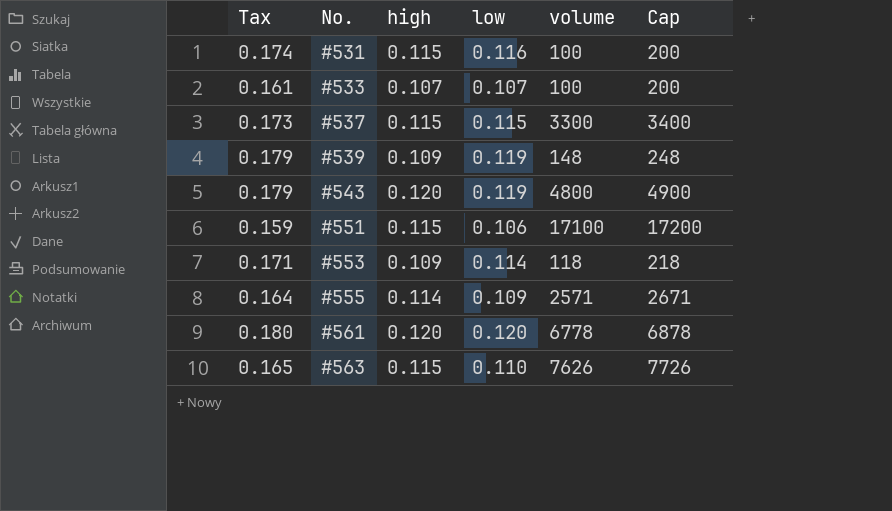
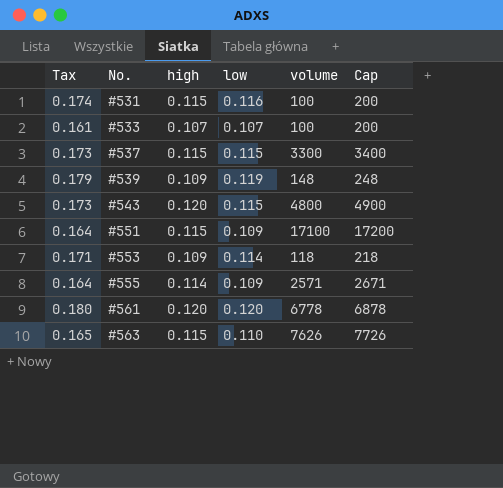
#543 | Tax: 0.179 -> 0.173
#543 | low: 0.119 -> 0.115
#551 | Tax: 0.159 -> 0.164
#551 | low: 0.106 -> 0.109

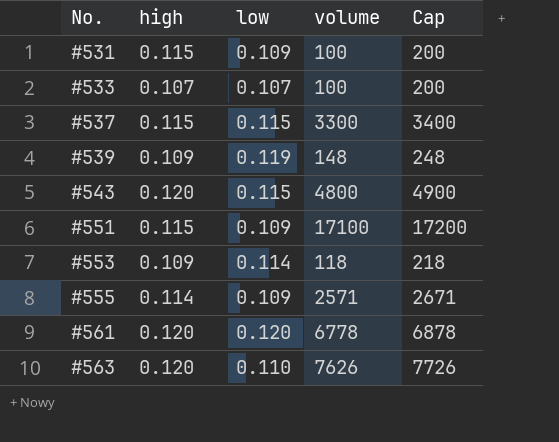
column Tax | formula: [low] * 1.5 -> none
#531 | low: 0.116 -> 0.109
#563 | high: 0.115 -> 0.120

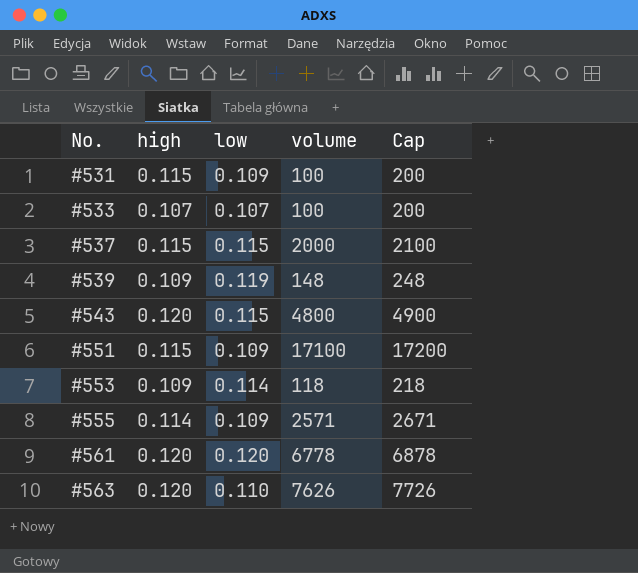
#537 | volume: 3300 -> 2000
#537 | Cap: 3400 -> 2100

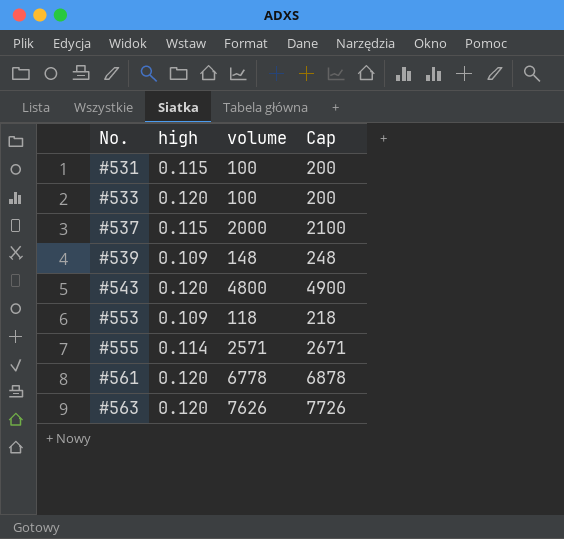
column low | position: 3 -> none
row #551: 0.115 | 0.109 | 17100 | 17200 -> none
#533 | high: 0.107 -> 0.120

